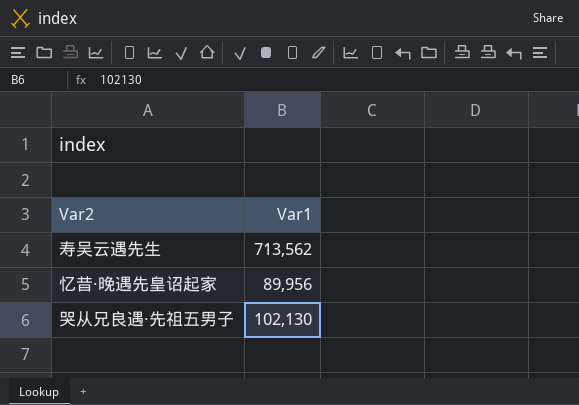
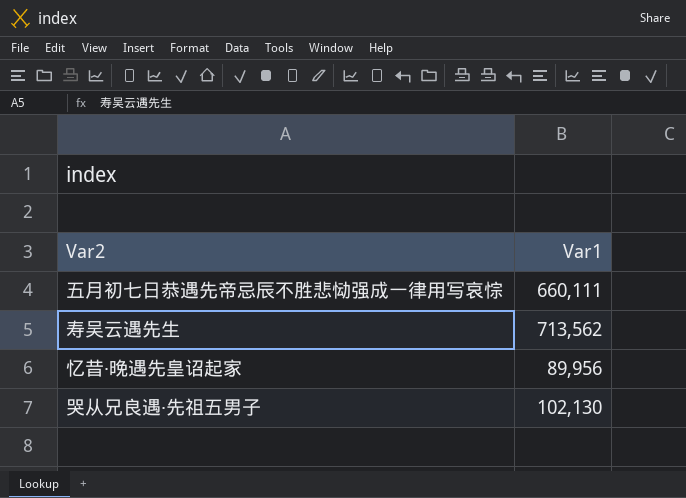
row 五月初七日恭遇先帝忌辰不胜悲恸强成一律用写哀悰: none -> 660,111

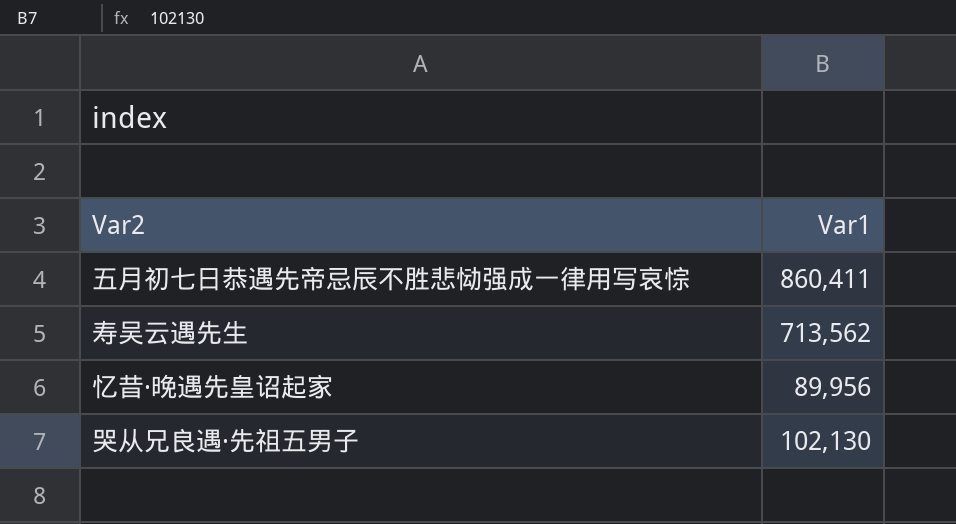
五月初七日恭遇先帝忌辰不胜悲恸强成一律用写哀悰 | Var1: 660,111 -> 860,411

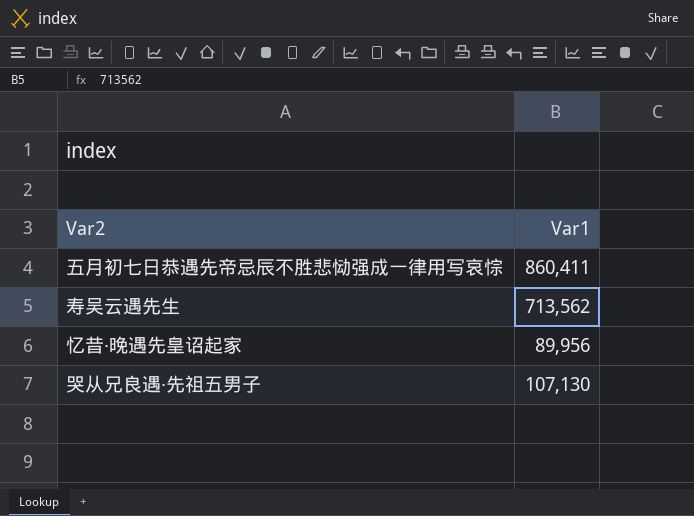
哭从兄良遇·先祖五男子 | Var1: 102,130 -> 107,130

